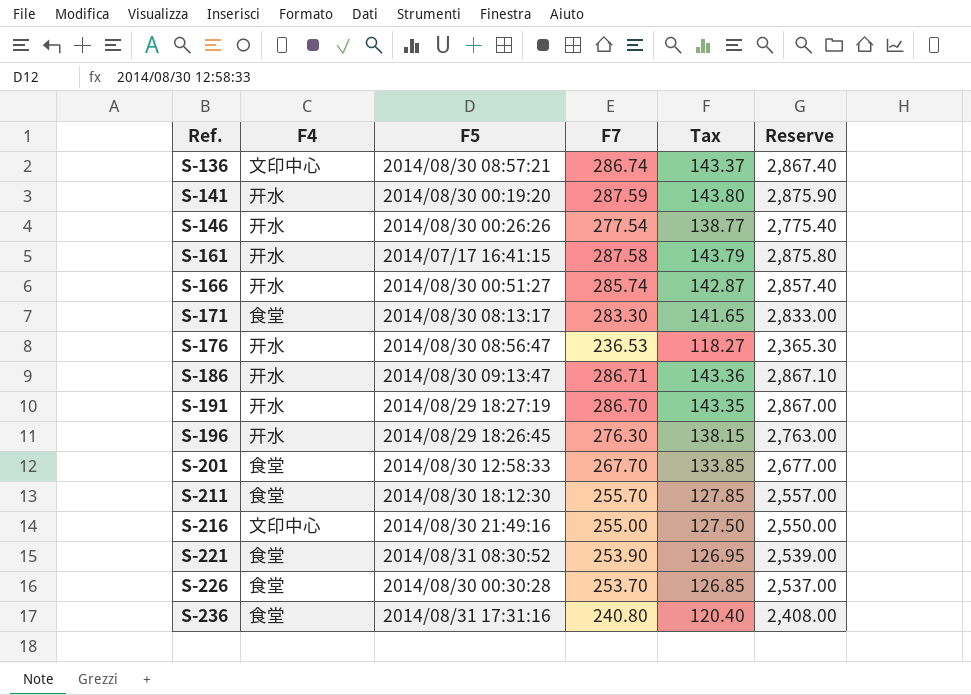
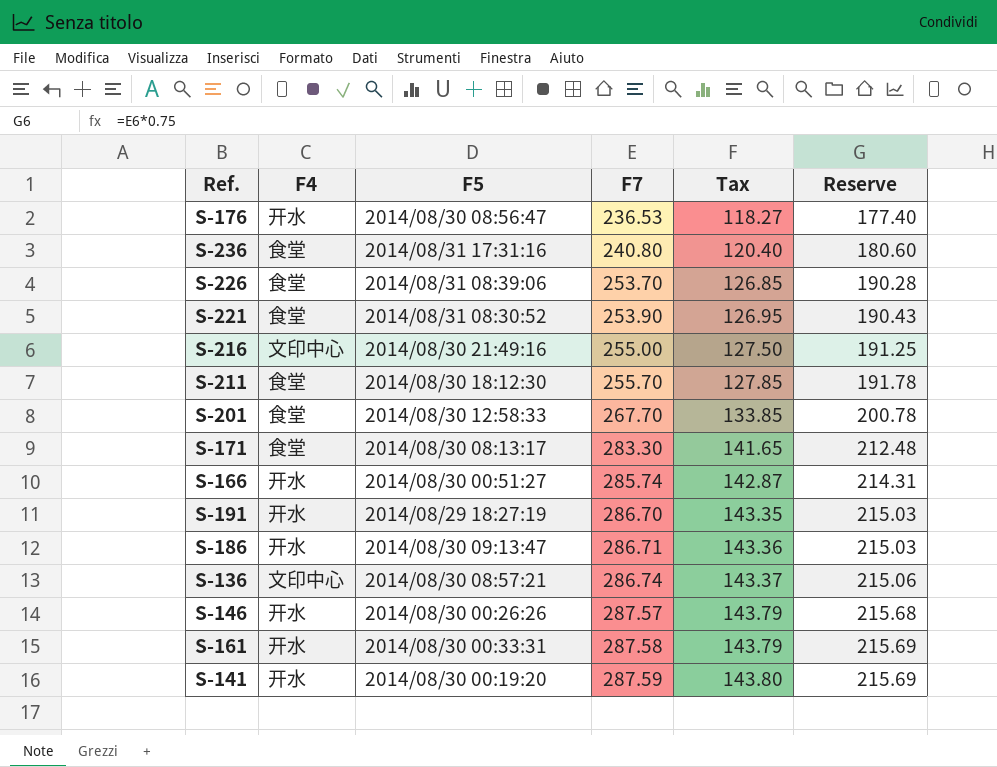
row order: Ref. ascending -> F7 ascending
column Reserve | formula: [F7] * 10 -> [F7] * 0.75
row S-196: 开水 | 2014/08/29 18:26:45 | 276.30 | 138.15 | 2,763.00 -> none
S-226 | F5: 2014/08/30 00:30:28 -> 2014/08/31 08:39:06
S-146 | F7: 277.54 -> 287.57
S-146 | Tax: 138.77 -> 143.79
S-161 | F5: 2014/07/17 16:41:15 -> 2014/08/30 00:33:31

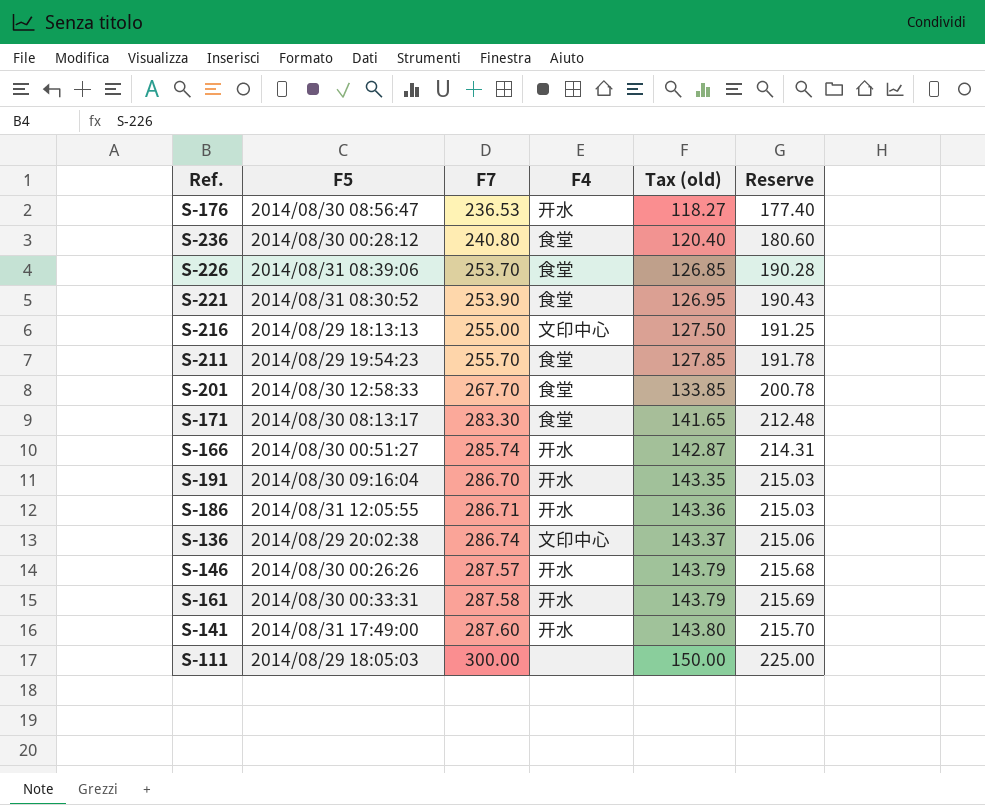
column F4 | position: 2 -> 4
column name: Tax -> Tax (old)
S-236 | F5: 2014/08/31 17:31:16 -> 2014/08/30 00:28:12
S-216 | F5: 2014/08/30 21:49:16 -> 2014/08/29 18:13:13
S-211 | F5: 2014/08/30 18:12:30 -> 2014/08/29 19:54:23
S-191 | F5: 2014/08/29 18:27:19 -> 2014/08/30 09:16:04
S-186 | F5: 2014/08/30 09:13:47 -> 2014/08/31 12:05:55
S-136 | F5: 2014/08/30 08:57:21 -> 2014/08/29 20:02:38
S-141 | F5: 2014/08/30 00:19:20 -> 2014/08/31 17:49:00
S-141 | F7: 287.59 -> 287.60
S-141 | Reserve: 215.69 -> 215.70
row S-111: none -> 2014/08/29 18:05:03 | 300.00 | none | 150.00 | 225.00

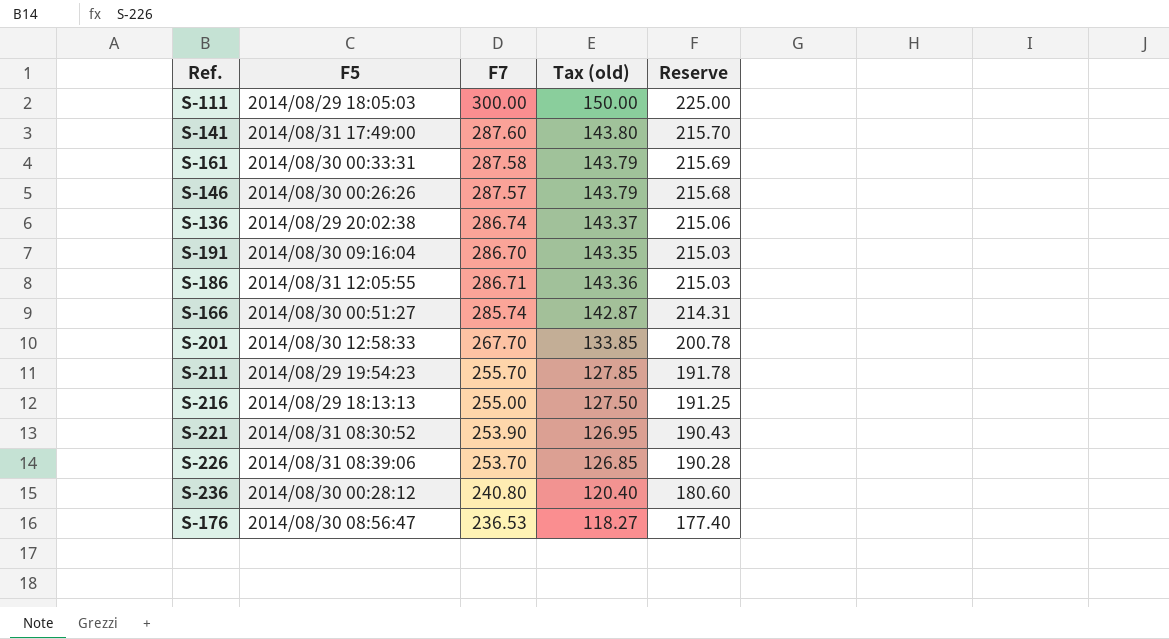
row order: F7 ascending -> Reserve descending
column F4 | position: 4 -> none
row S-171: 2014/08/30 08:13:17 | 283.30 | 食堂 | 141.65 | 212.48 -> none

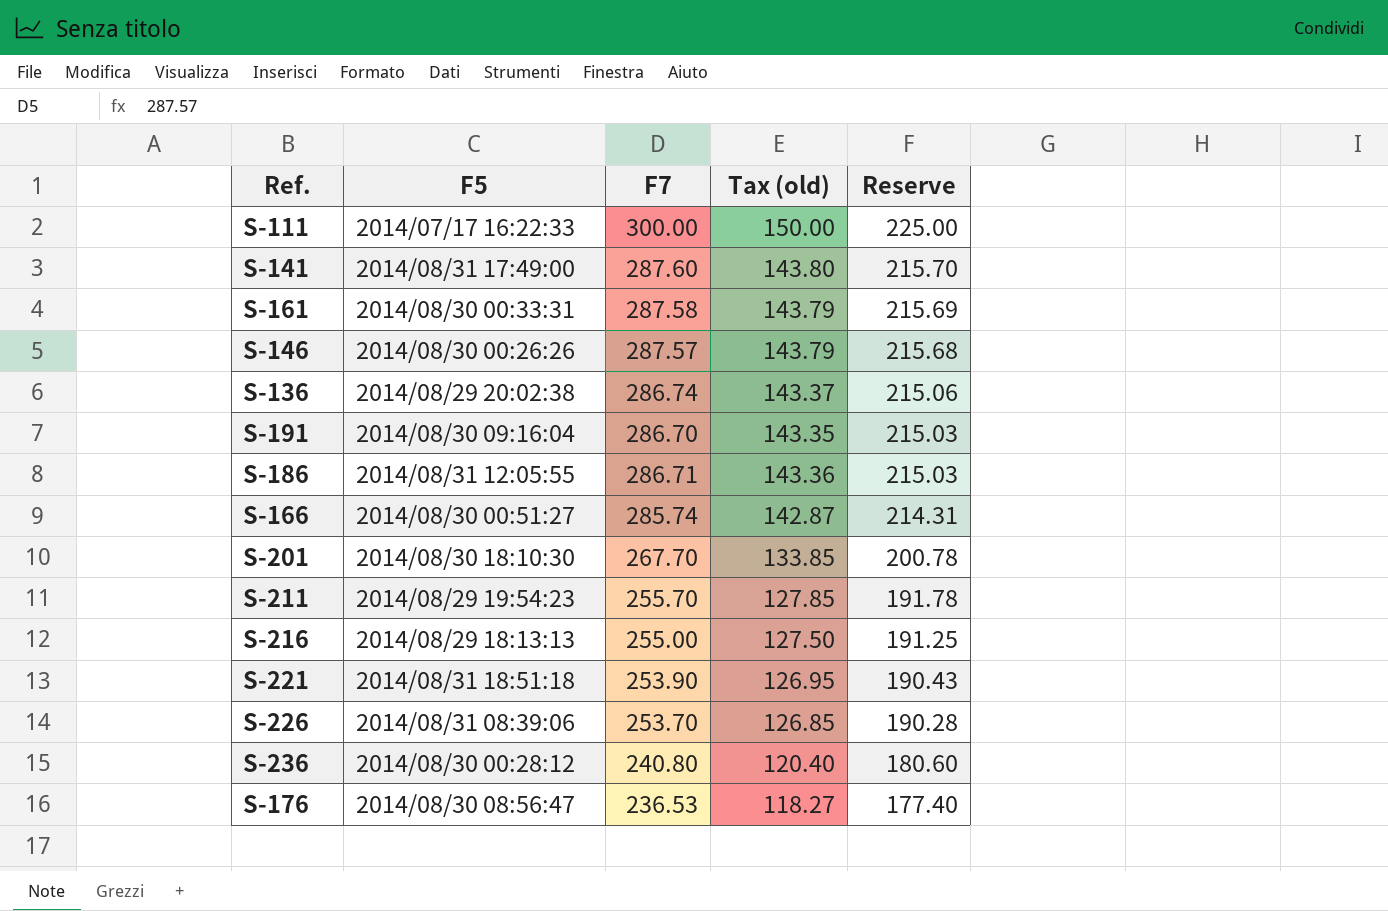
S-111 | F5: 2014/08/29 18:05:03 -> 2014/07/17 16:22:33
S-201 | F5: 2014/08/30 12:58:33 -> 2014/08/30 18:10:30
S-221 | F5: 2014/08/31 08:30:52 -> 2014/08/31 18:51:18

